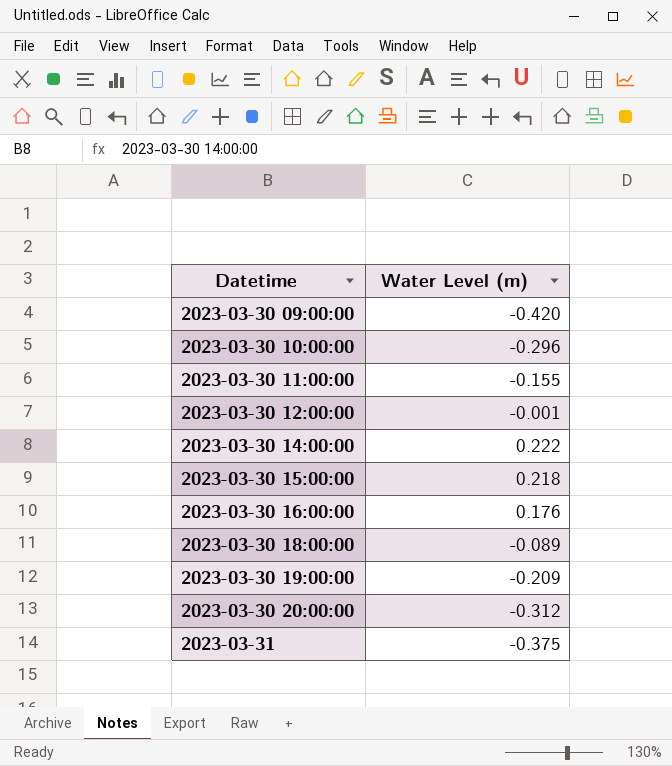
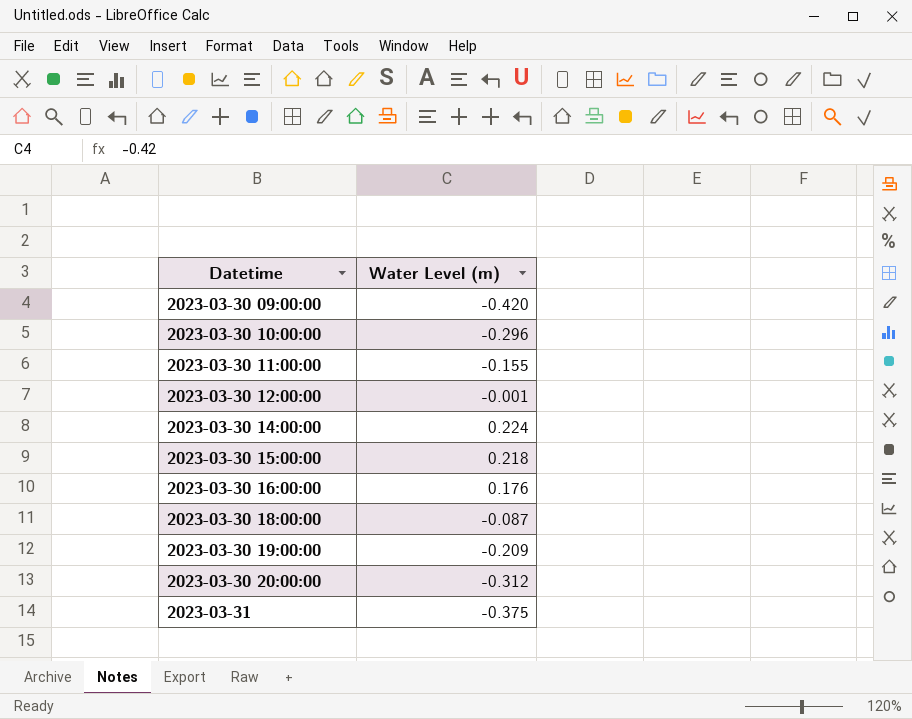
2023-03-30 14:00:00 | Water Level (m): 0.222 -> 0.224
2023-03-30 18:00:00 | Water Level (m): -0.089 -> -0.087

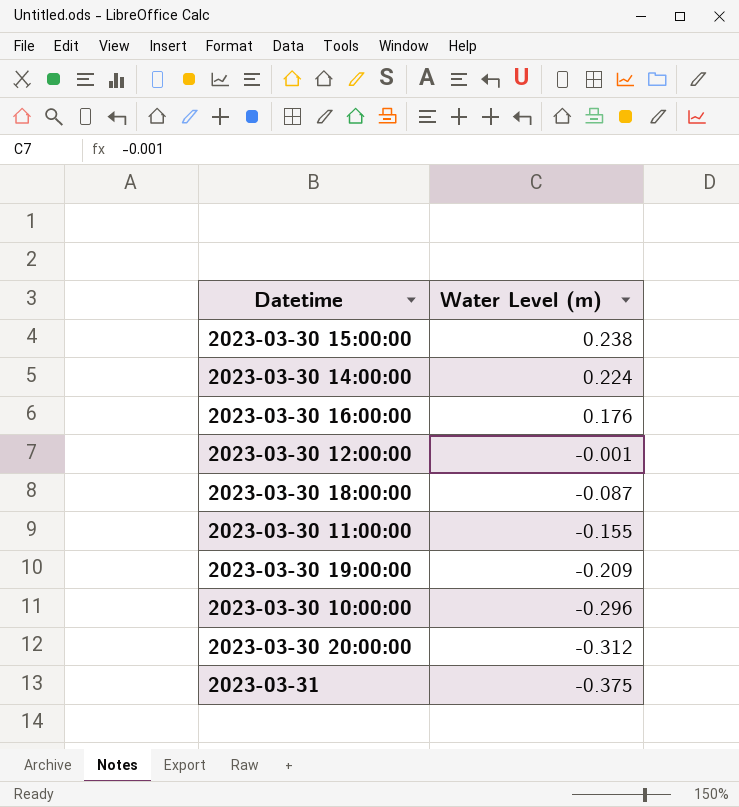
row order: Datetime ascending -> Water Level (m) descending
row 2023-03-30 09:00:00: -0.420 -> none
2023-03-30 15:00:00 | Water Level (m): 0.218 -> 0.238

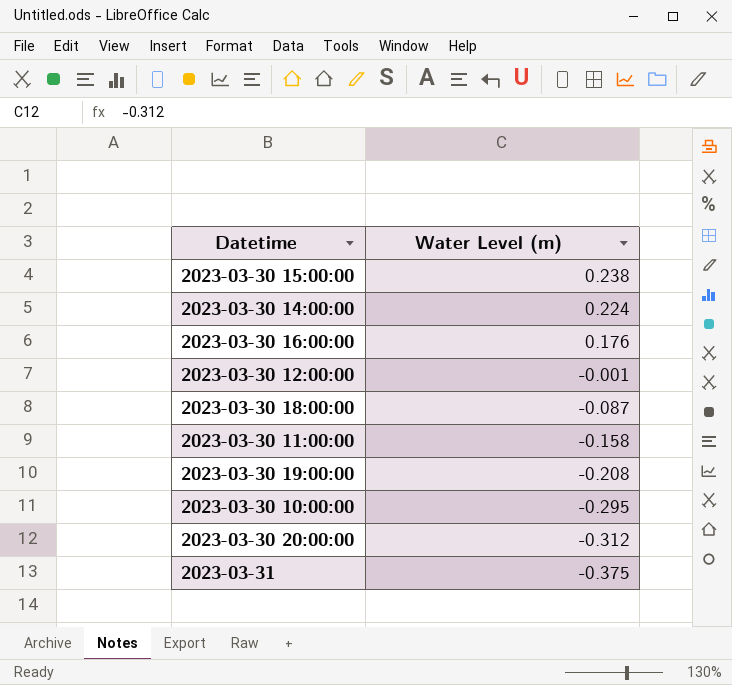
2023-03-30 11:00:00 | Water Level (m): -0.155 -> -0.158
2023-03-30 19:00:00 | Water Level (m): -0.209 -> -0.208
2023-03-30 10:00:00 | Water Level (m): -0.296 -> -0.295

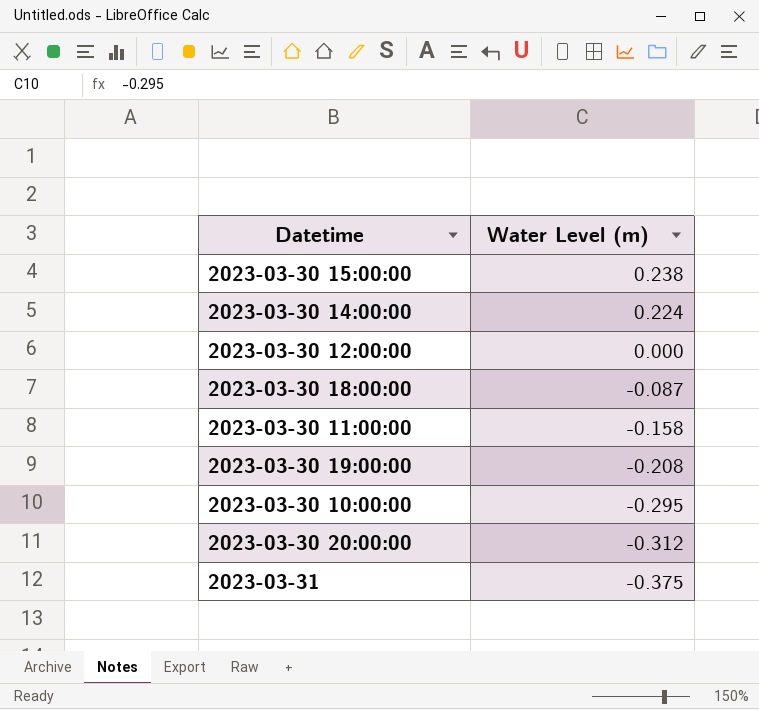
row 2023-03-30 16:00:00: 0.176 -> none
2023-03-30 12:00:00 | Water Level (m): -0.001 -> 0.000

